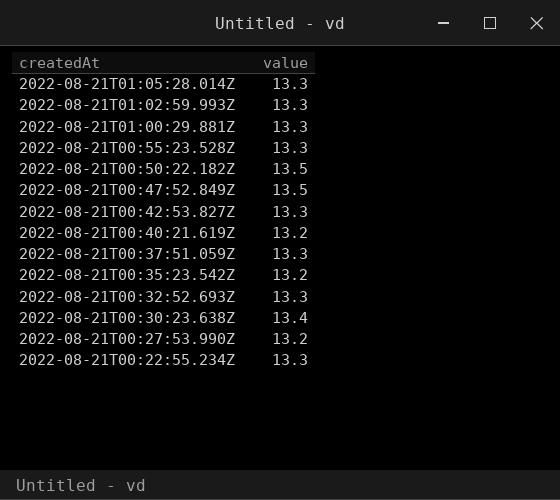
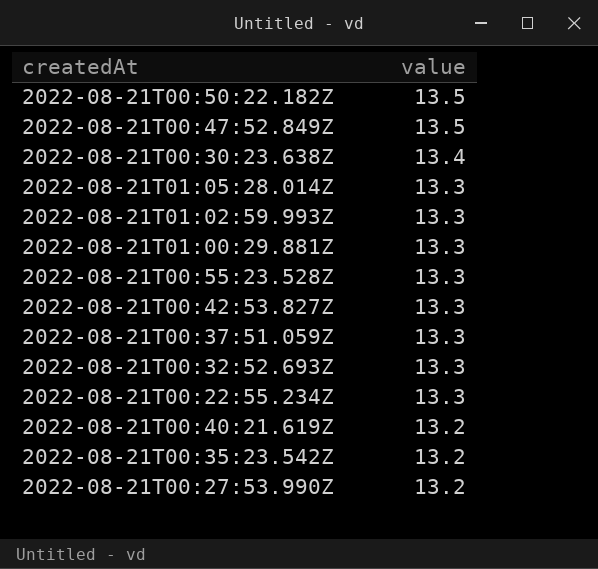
row order: createdAt descending -> value descending

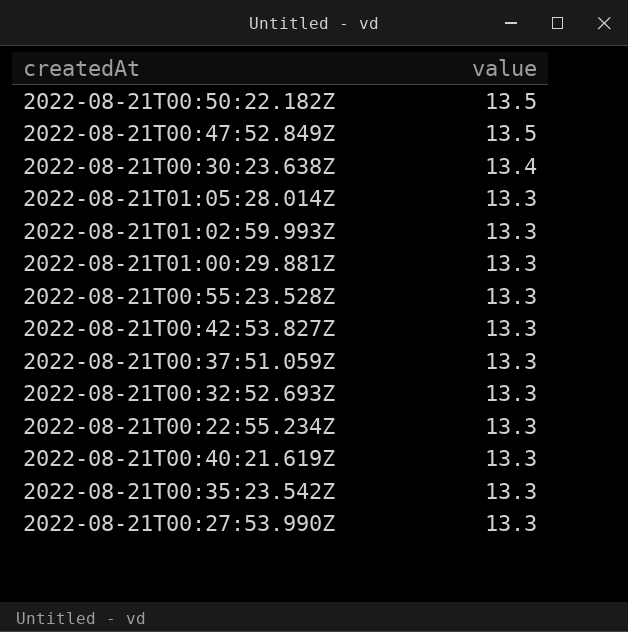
2022-08-21T00:40:21.619Z | value: 13.2 -> 13.3
2022-08-21T00:35:23.542Z | value: 13.2 -> 13.3
2022-08-21T00:27:53.990Z | value: 13.2 -> 13.3

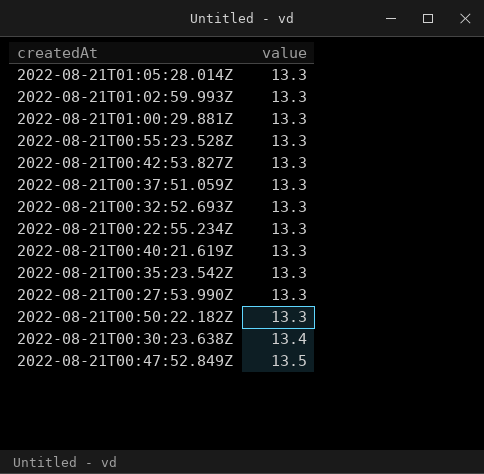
row order: value descending -> value ascending
2022-08-21T00:50:22.182Z | value: 13.5 -> 13.3

